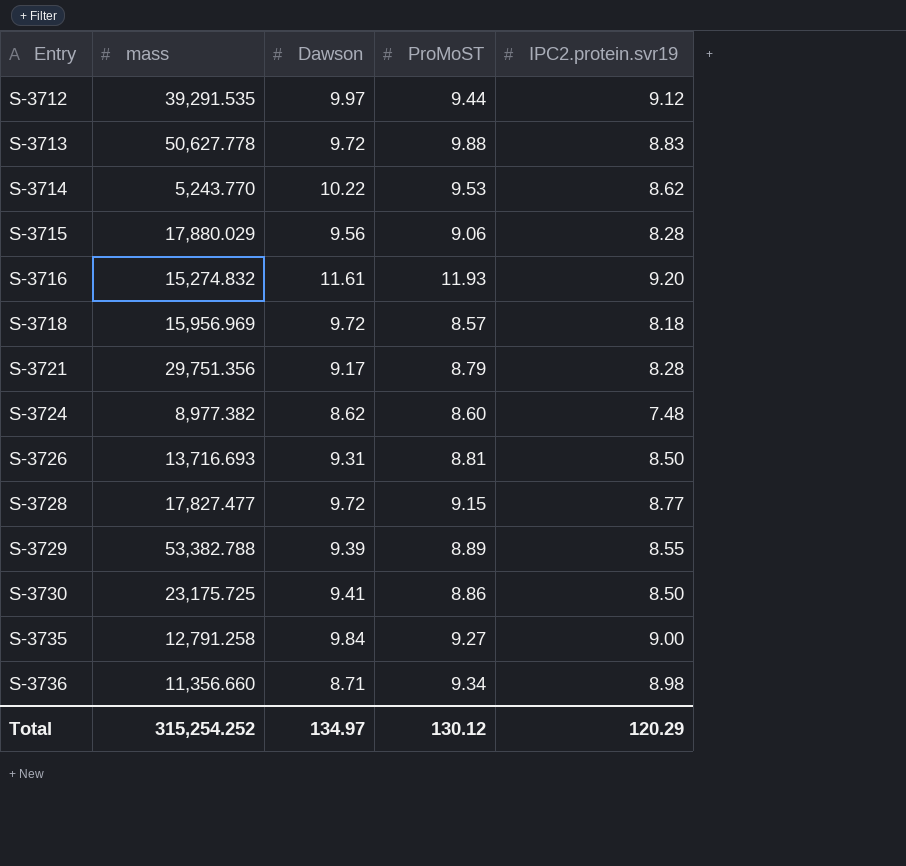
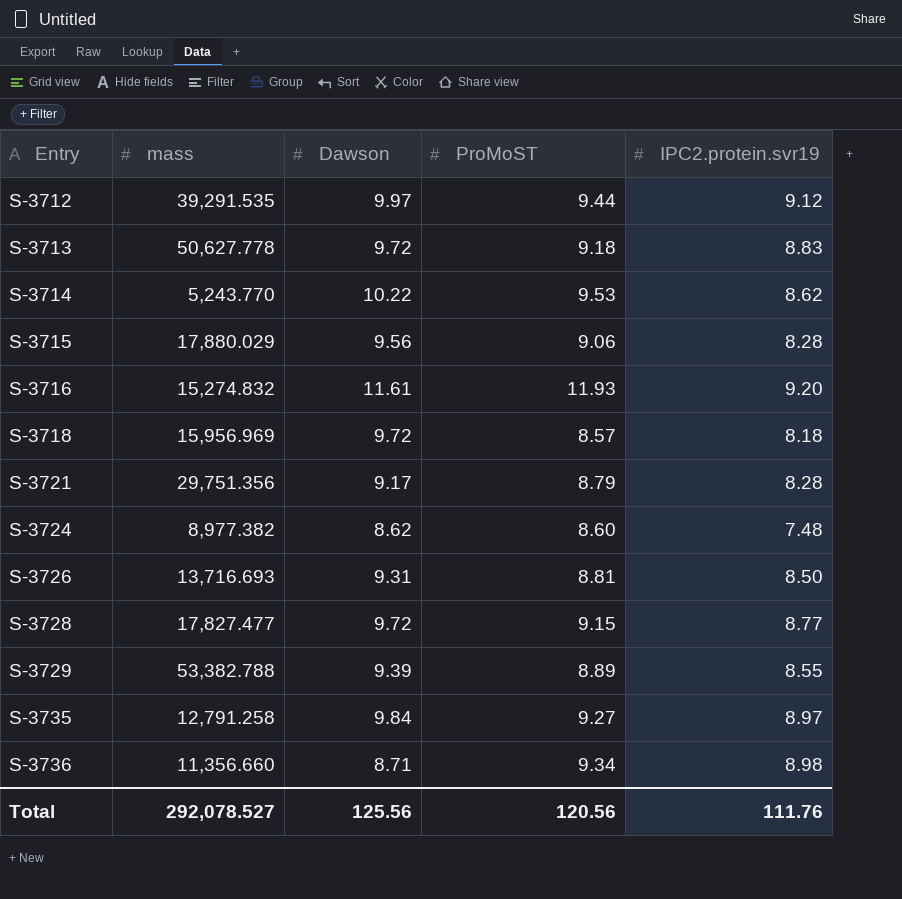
row S-3730: 23,175.725 | 9.41 | 8.86 | 8.50 -> none
S-3713 | ProMoST: 9.88 -> 9.18
S-3735 | IPC2.protein.svr19: 9.00 -> 8.97
Total | mass: 315,254.252 -> 292,078.527
Total | Dawson: 134.97 -> 125.56
Total | ProMoST: 130.12 -> 120.56
Total | IPC2.protein.svr19: 120.29 -> 111.76

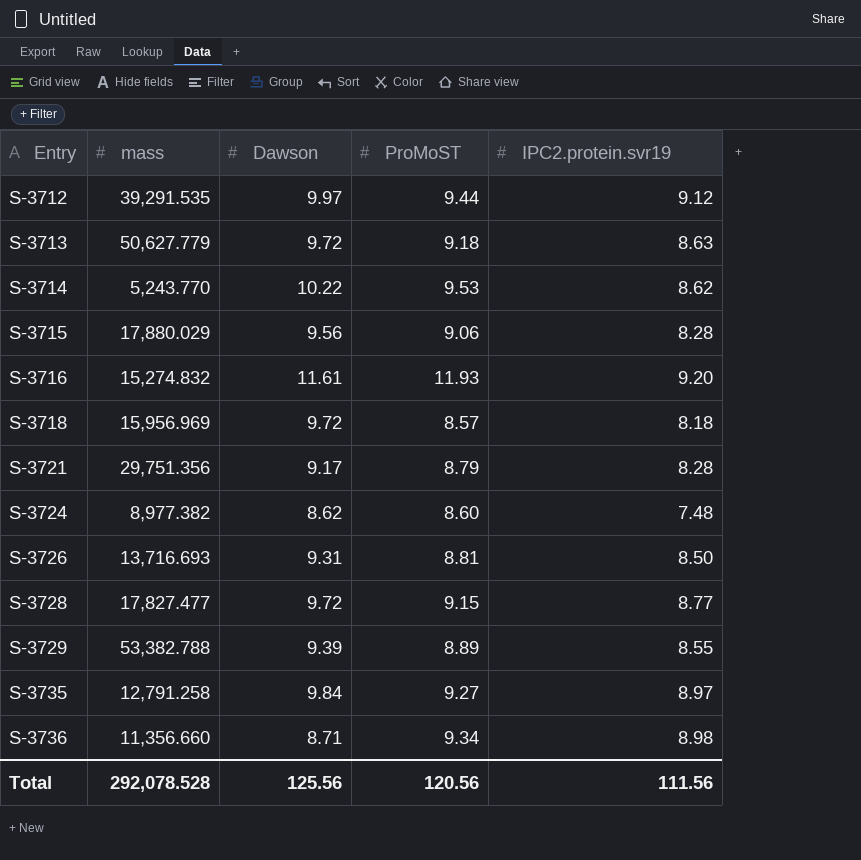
S-3713 | mass: 50,627.778 -> 50,627.779
S-3713 | IPC2.protein.svr19: 8.83 -> 8.63
Total | mass: 292,078.527 -> 292,078.528
Total | IPC2.protein.svr19: 111.76 -> 111.56

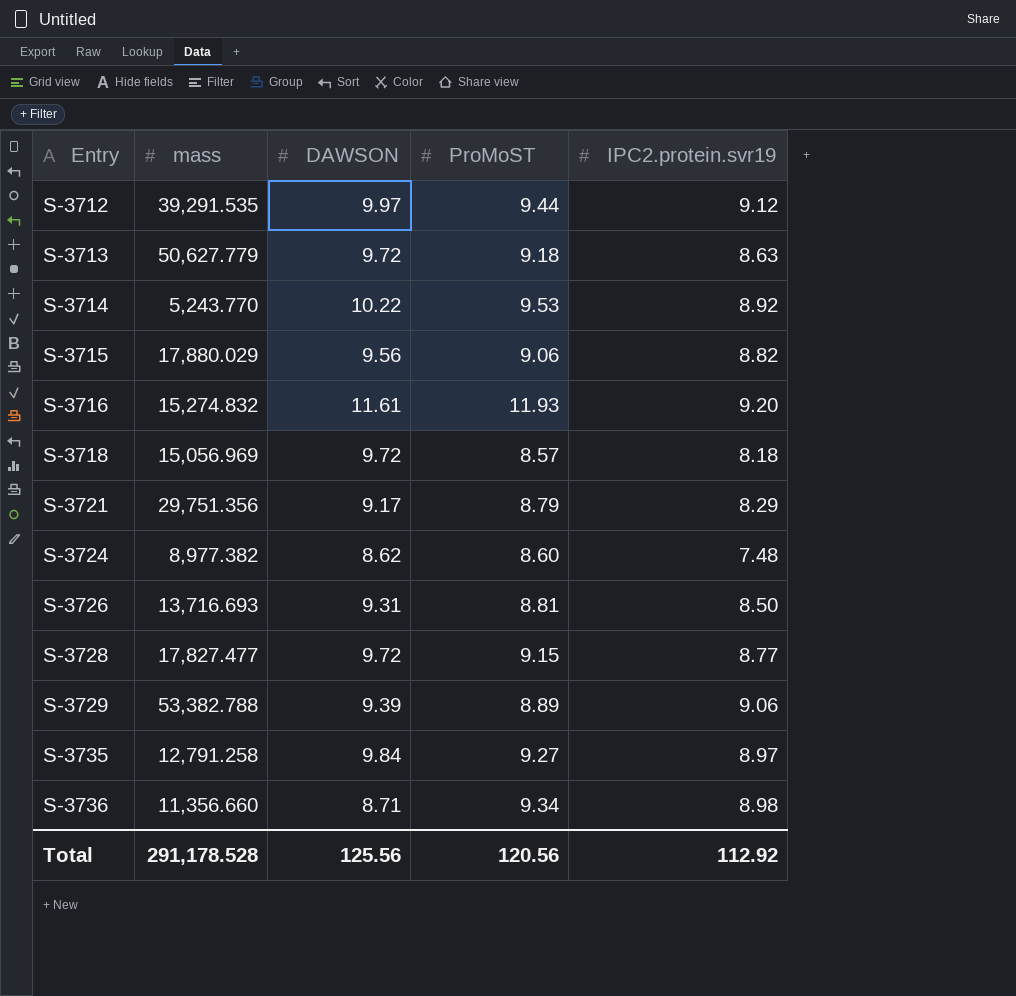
column name: Dawson -> DAWSON
S-3714 | IPC2.protein.svr19: 8.62 -> 8.92
S-3715 | IPC2.protein.svr19: 8.28 -> 8.82
S-3718 | mass: 15,956.969 -> 15,056.969
S-3721 | IPC2.protein.svr19: 8.28 -> 8.29
S-3729 | IPC2.protein.svr19: 8.55 -> 9.06
Total | mass: 292,078.528 -> 291,178.528
Total | IPC2.protein.svr19: 111.56 -> 112.92

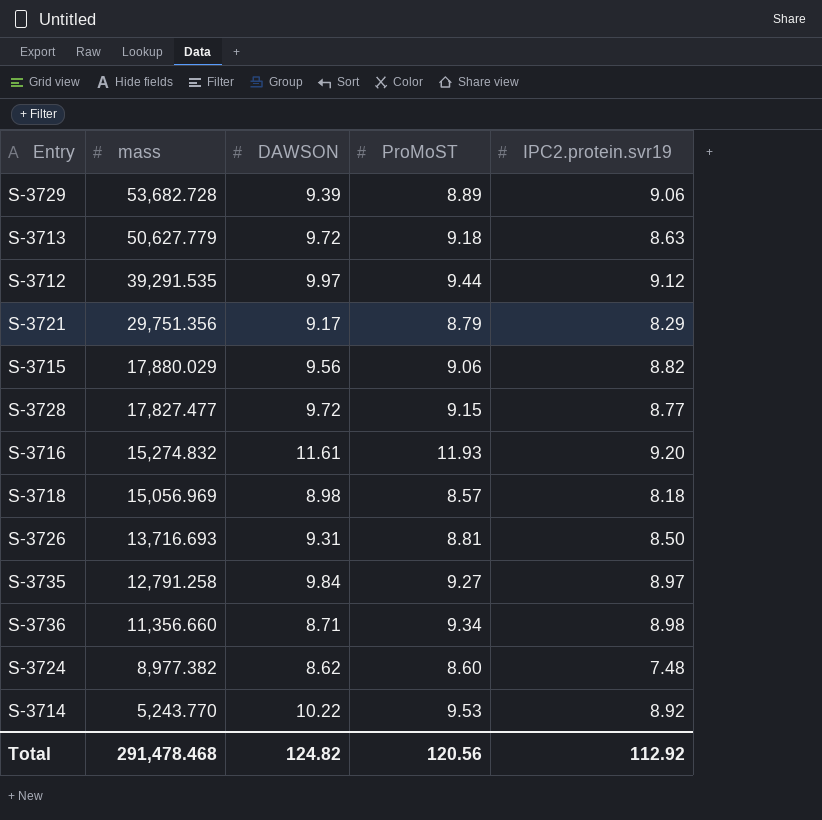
row order: Entry ascending -> mass descending
S-3729 | mass: 53,382.788 -> 53,682.728
S-3718 | DAWSON: 9.72 -> 8.98
Total | mass: 291,178.528 -> 291,478.468
Total | DAWSON: 125.56 -> 124.82

